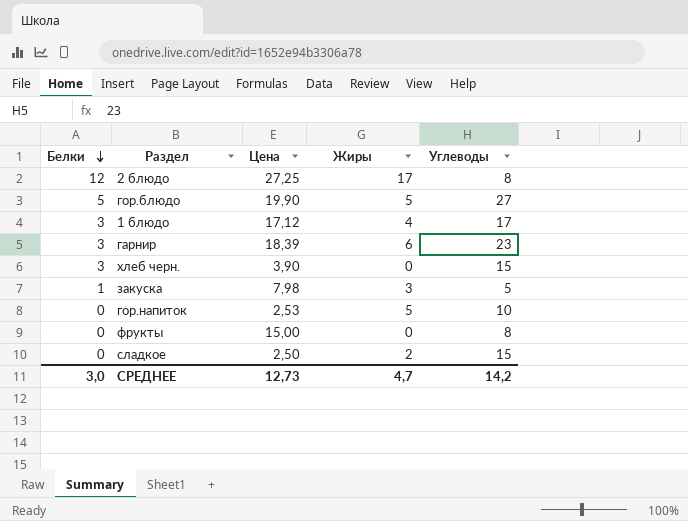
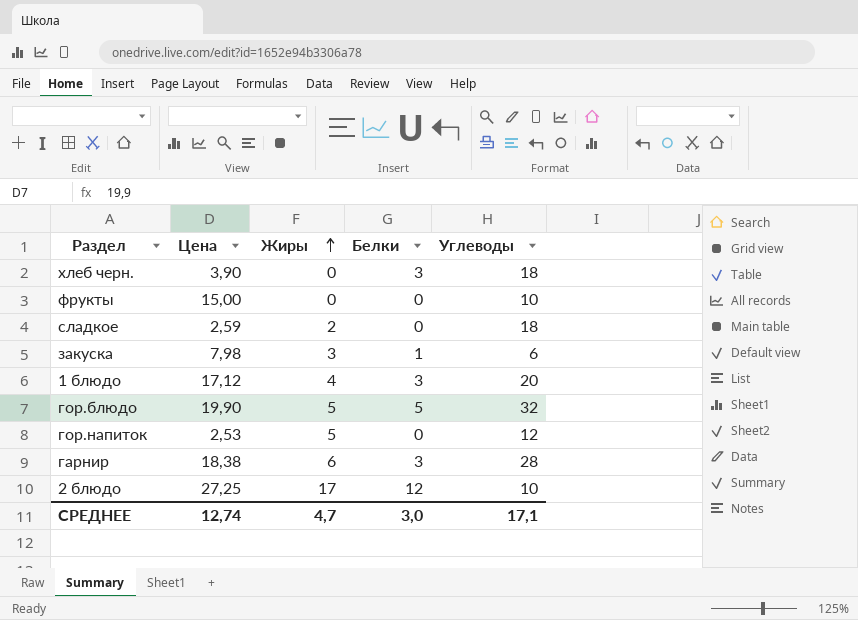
row order: Белки descending -> Жиры ascending
column Белки | position: 1 -> 4
хлеб черн. | Углеводы: 15 -> 18
фрукты | Углеводы: 8 -> 10
сладкое | Цена: 2,50 -> 2,59
сладкое | Углеводы: 15 -> 18
закуска | Углеводы: 5 -> 6
1 блюдо | Углеводы: 17 -> 20
гор.блюдо | Углеводы: 27 -> 32
гор.напиток | Углеводы: 10 -> 12
гарнир | Цена: 18,39 -> 18,38
гарнир | Углеводы: 23 -> 28
2 блюдо | Углеводы: 8 -> 10
СРЕДНЕЕ | Цена: 12,73 -> 12,74
СРЕДНЕЕ | Углеводы: 14,2 -> 17,1

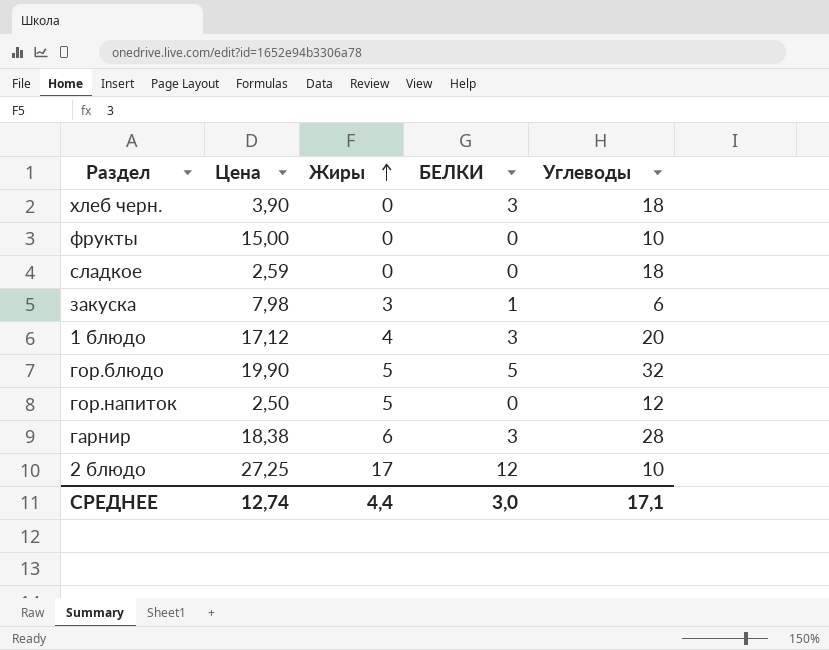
column name: Белки -> БЕЛКИ
сладкое | Жиры: 2 -> 0
гор.напиток | Цена: 2,53 -> 2,50
СРЕДНЕЕ | Жиры: 4,7 -> 4,4

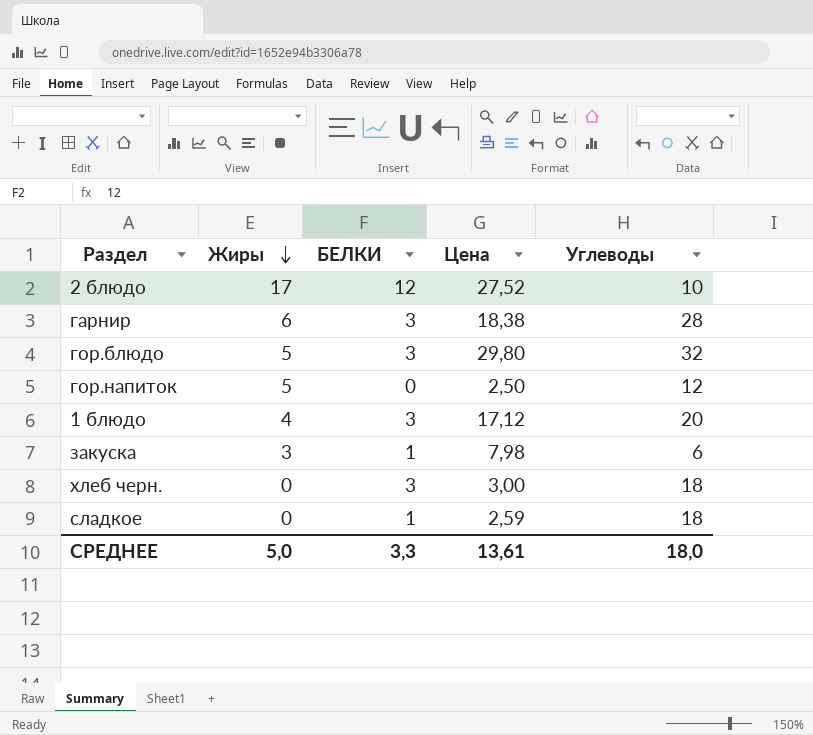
row order: Жиры ascending -> Жиры descending
column Цена | position: 2 -> 4
row фрукты: 15,00 | 0 | 0 | 10 -> none
2 блюдо | Цена: 27,25 -> 27,52
гор.блюдо | БЕЛКИ: 5 -> 3
гор.блюдо | Цена: 19,90 -> 29,80
хлеб черн. | Цена: 3,90 -> 3,00
сладкое | БЕЛКИ: 0 -> 1
СРЕДНЕЕ | Жиры: 4,4 -> 5,0
СРЕДНЕЕ | БЕЛКИ: 3,0 -> 3,3
СРЕДНЕЕ | Цена: 12,74 -> 13,61
СРЕДНЕЕ | Углеводы: 17,1 -> 18,0

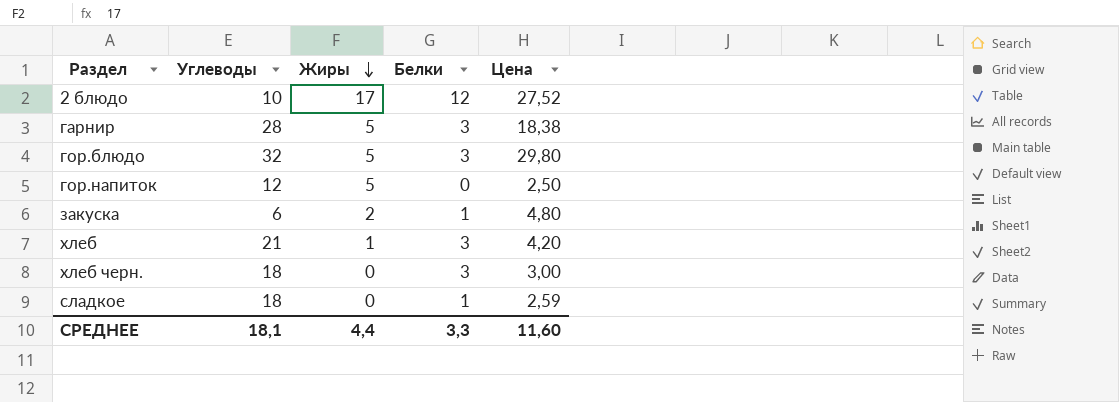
column Углеводы | position: 5 -> 2
column name: БЕЛКИ -> Белки
row 1 блюдо: 4 | 3 | 17,12 | 20 -> none
гарнир | Жиры: 6 -> 5
закуска | Жиры: 3 -> 2
закуска | Цена: 7,98 -> 4,80
row хлеб: none -> 21 | 1 | 3 | 4,20
СРЕДНЕЕ | Углеводы: 18,0 -> 18,1
СРЕДНЕЕ | Жиры: 5,0 -> 4,4
СРЕДНЕЕ | Цена: 13,61 -> 11,60

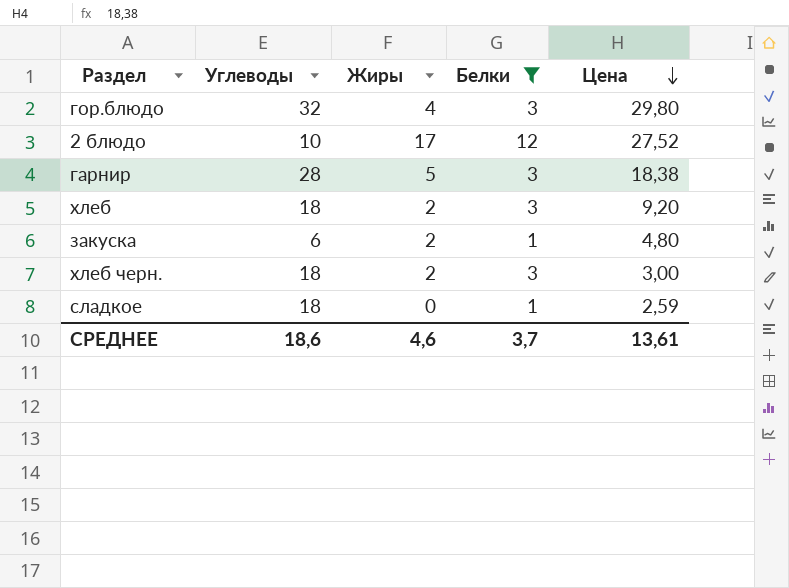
filter: none -> Белки != 0
row order: Жиры descending -> Цена descending
гор.блюдо | Жиры: 5 -> 4
хлеб | Углеводы: 21 -> 18
хлеб | Жиры: 1 -> 2
хлеб | Цена: 4,20 -> 9,20
хлеб черн. | Жиры: 0 -> 2
СРЕДНЕЕ | Углеводы: 18,1 -> 18,6
СРЕДНЕЕ | Жиры: 4,4 -> 4,6
СРЕДНЕЕ | Белки: 3,3 -> 3,7
СРЕДНЕЕ | Цена: 11,60 -> 13,61

